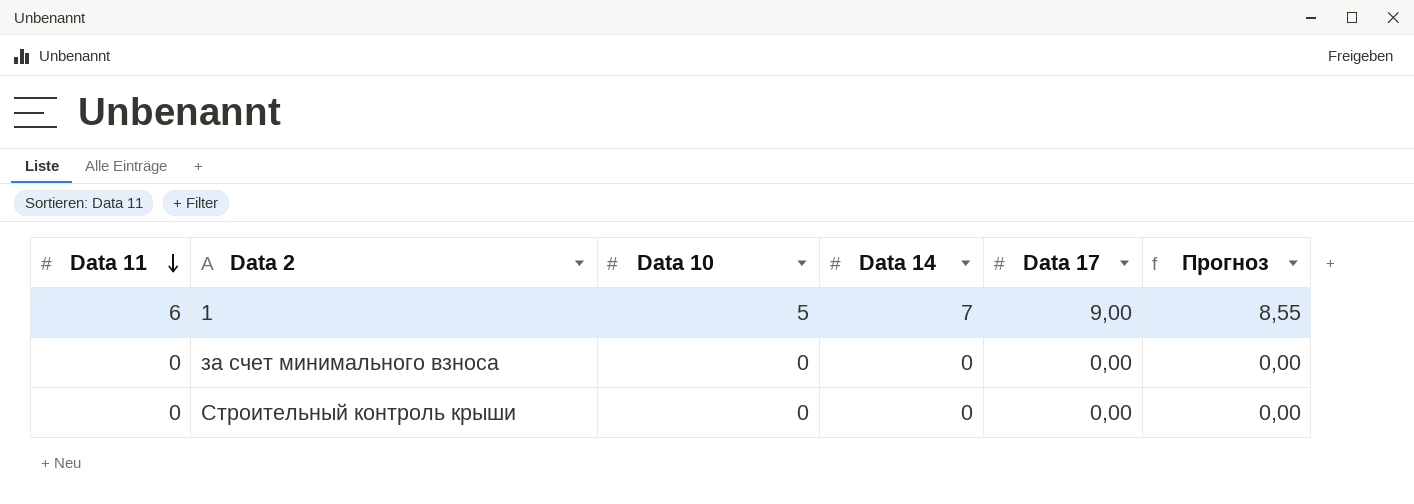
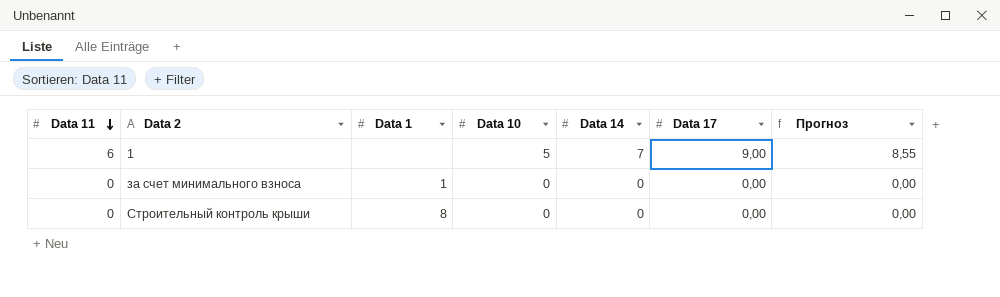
column Data 1 | position: none -> 3

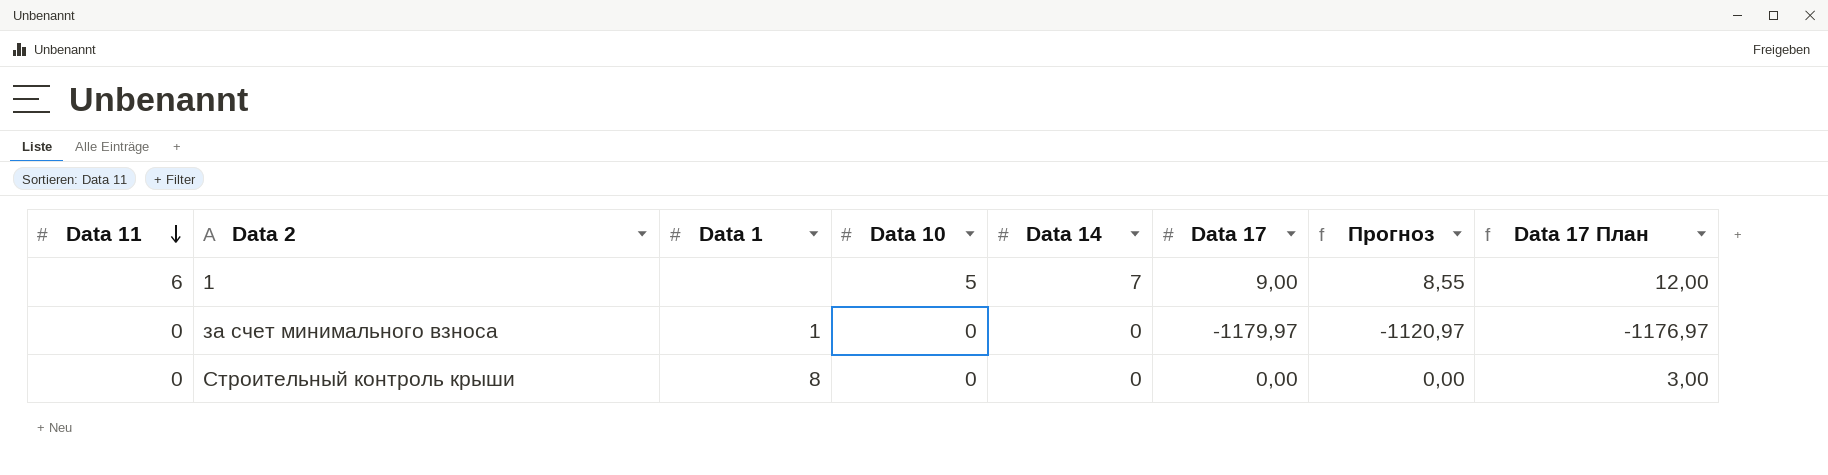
column Data 17 План | formula: none -> [Data 17] + 3
за счет минимального взноса | Data 17: 0,00 -> -1179,97
за счет минимального взноса | Прогноз: 0,00 -> -1120,97

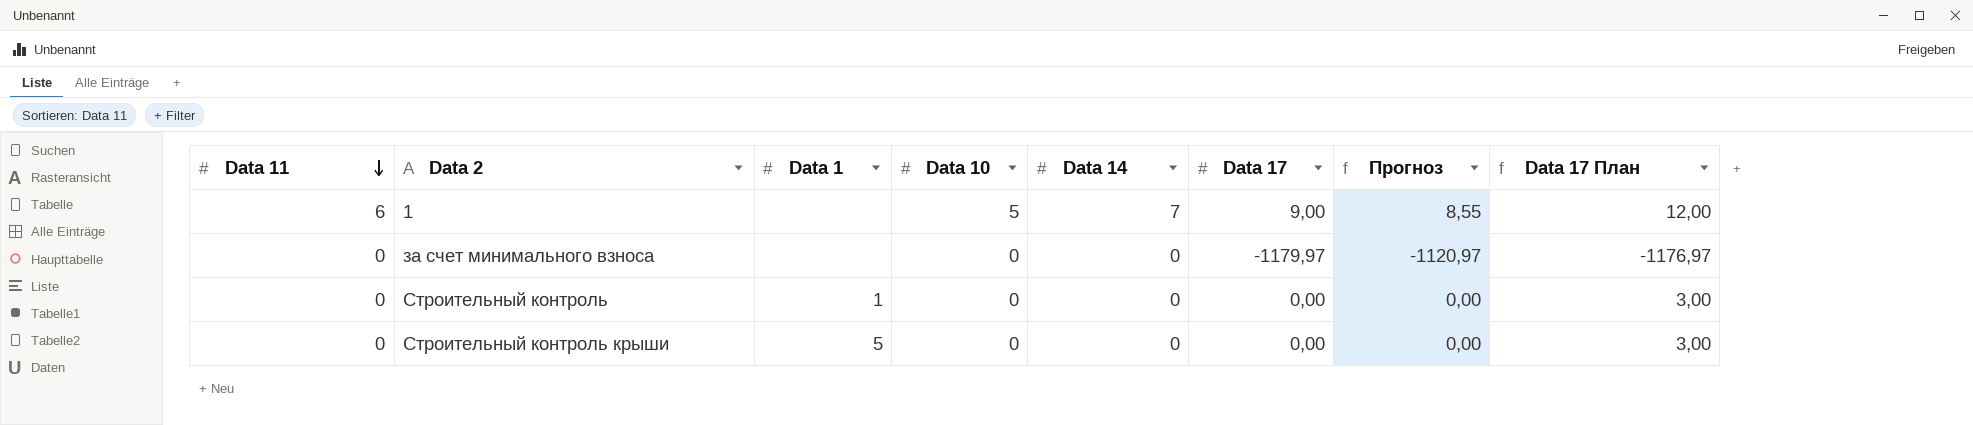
за счет минимального взноса | Data 1: 1 -> none
row Строительный контроль: none -> 0 | 1 | 0 | 0 | 0,00 | 0,00 | 3,00
Строительный контроль крыши | Data 1: 8 -> 5

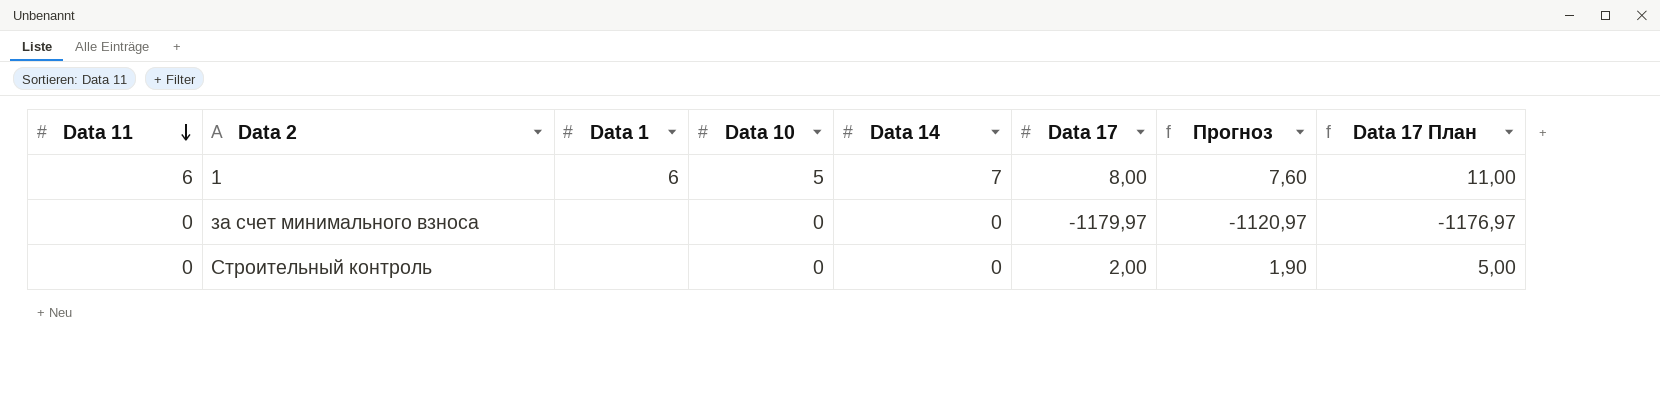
row Строительный контроль крыши: 0 | 5 | 0 | 0 | 0,00 | 0,00 | 3,00 -> none
1 | Data 1: none -> 6
1 | Data 17: 9,00 -> 8,00
1 | Прогноз: 8,55 -> 7,60
1 | Data 17 План: 12,00 -> 11,00
Строительный контроль | Data 1: 1 -> none
Строительный контроль | Data 17: 0,00 -> 2,00
Строительный контроль | Прогноз: 0,00 -> 1,90
Строительный контроль | Data 17 План: 3,00 -> 5,00

